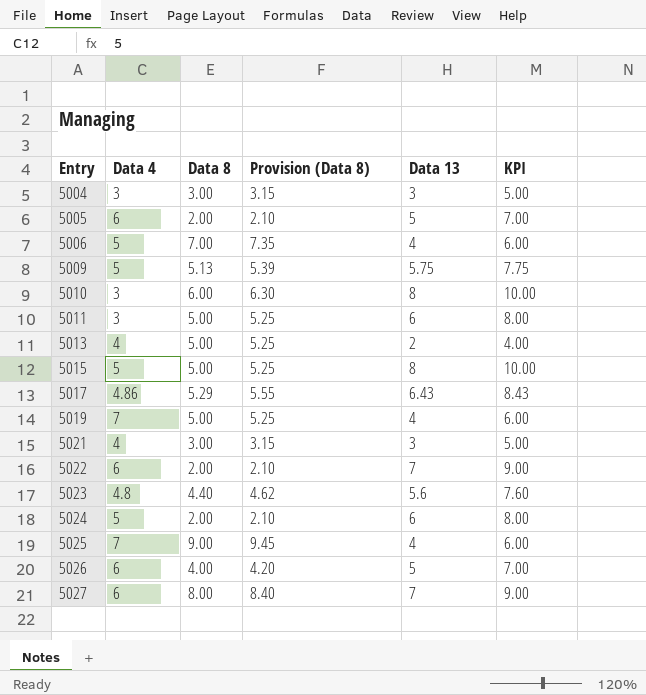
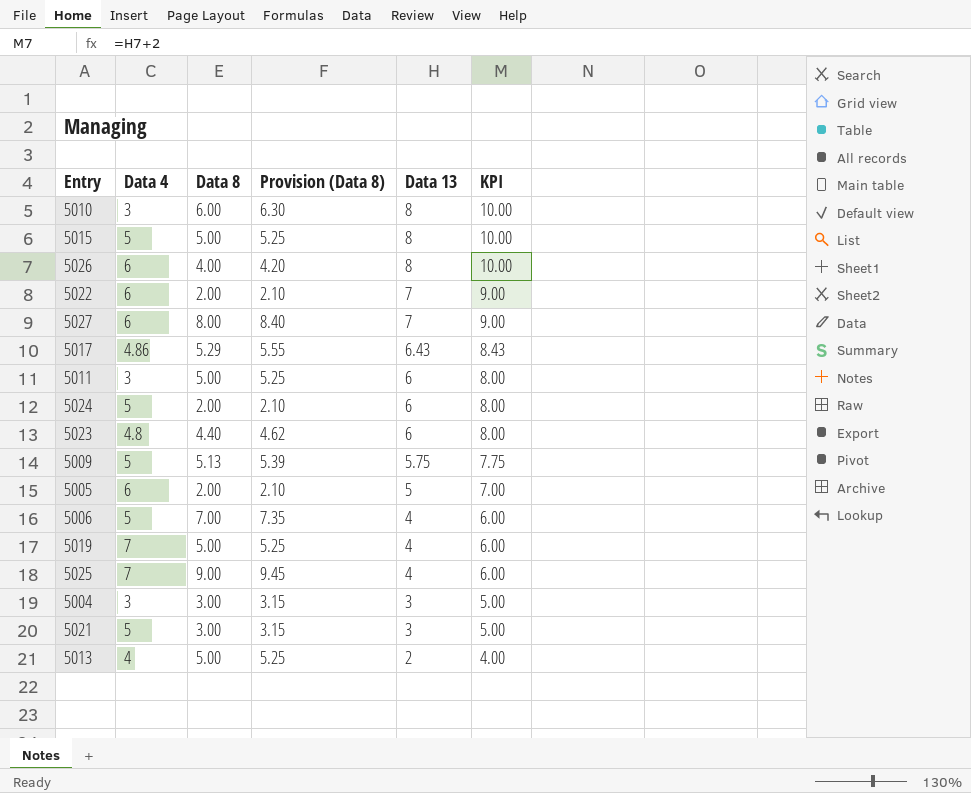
row order: Entry ascending -> Data 13 descending
5026 | Data 13: 5 -> 8
5026 | KPI: 7.00 -> 10.00
5023 | Data 13: 5.6 -> 6
5023 | KPI: 7.60 -> 8.00
5021 | Data 4: 4 -> 5

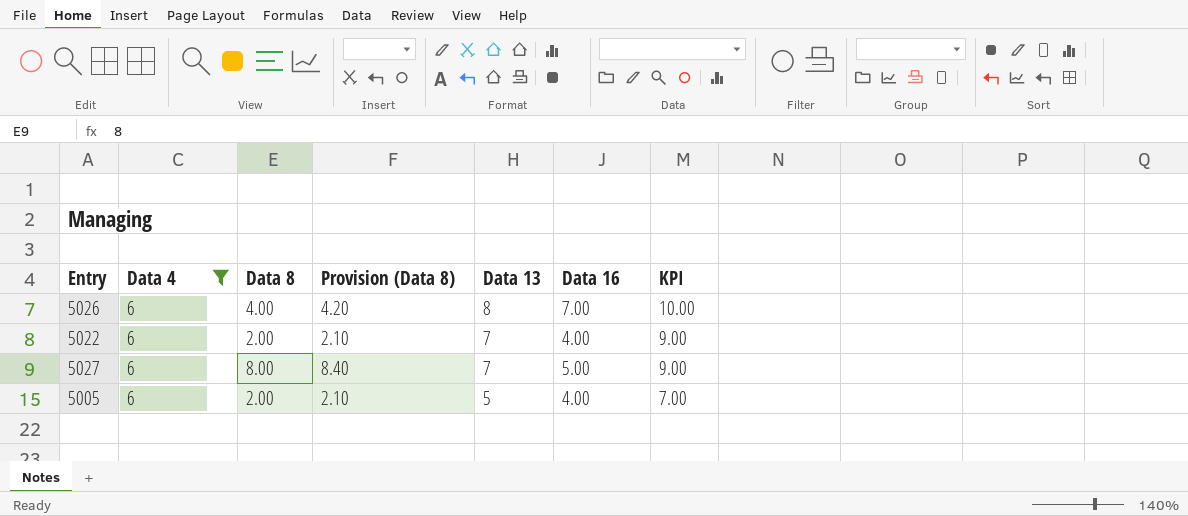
filter: none -> Data 4 = 6
column Data 16 | position: none -> 6

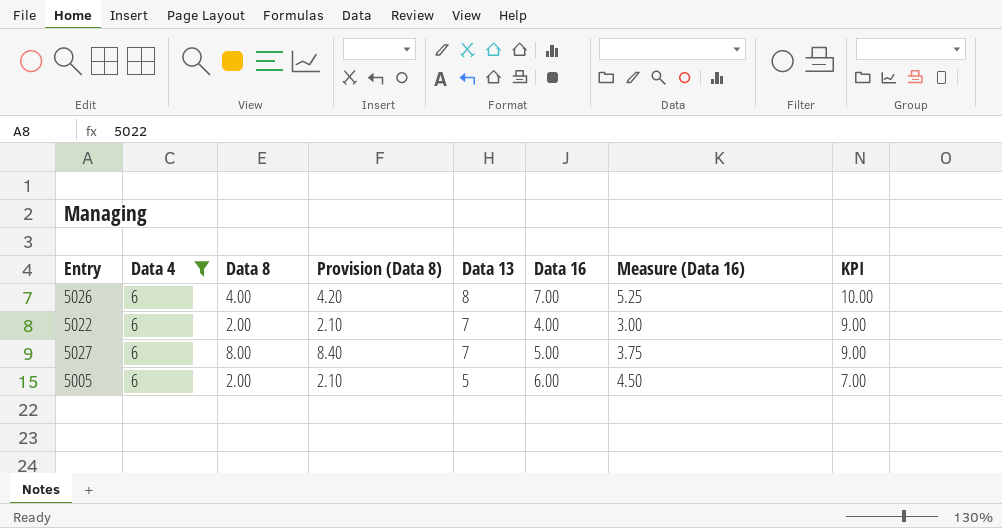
column Measure (Data 16) | formula: none -> [Data 16] * 0.75
5005 | Data 16: 4.00 -> 6.00

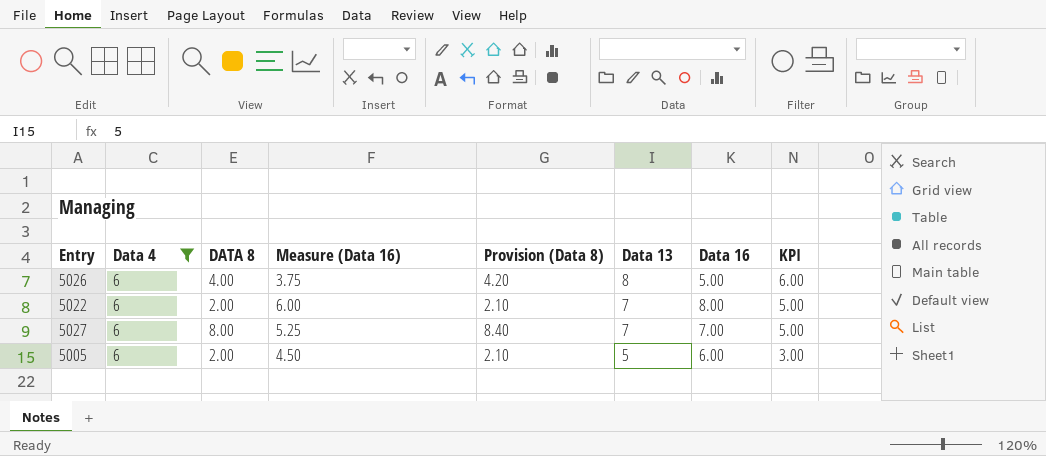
column name: Data 8 -> DATA 8
column Measure (Data 16) | position: 7 -> 4
column KPI | formula: [Data 13] + 2 -> [Data 13] - 2
5026 | Measure (Data 16): 5.25 -> 3.75
5026 | Data 16: 7.00 -> 5.00
5022 | Measure (Data 16): 3.00 -> 6.00
5022 | Data 16: 4.00 -> 8.00
5027 | Measure (Data 16): 3.75 -> 5.25
5027 | Data 16: 5.00 -> 7.00

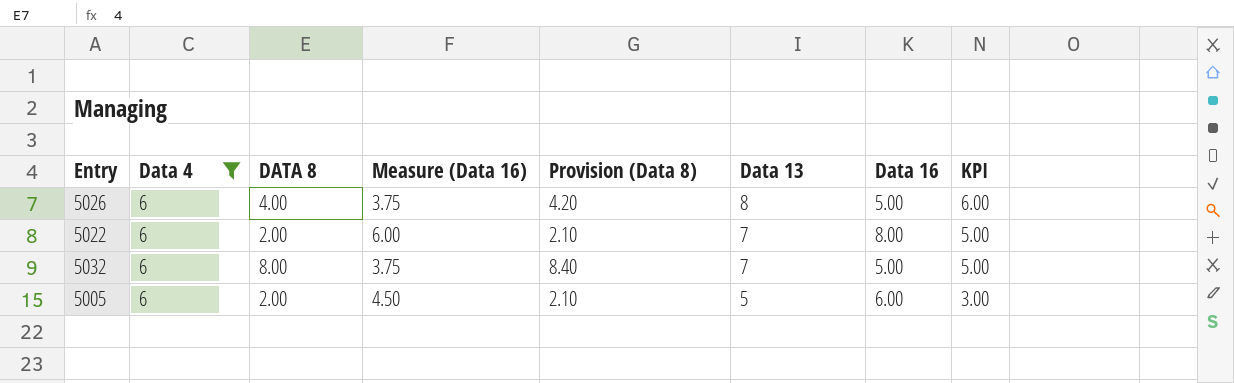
row 5027: 6 | 8.00 | 5.25 | 8.40 | 7 | 7.00 | 5.00 -> none
row 5032: none -> 6 | 8.00 | 3.75 | 8.40 | 7 | 5.00 | 5.00

